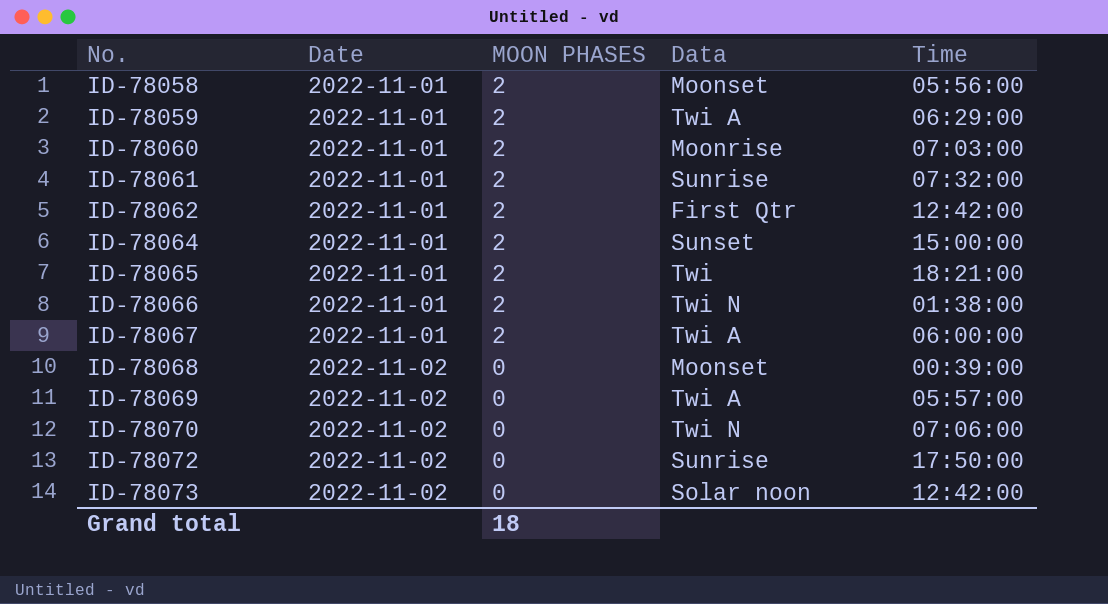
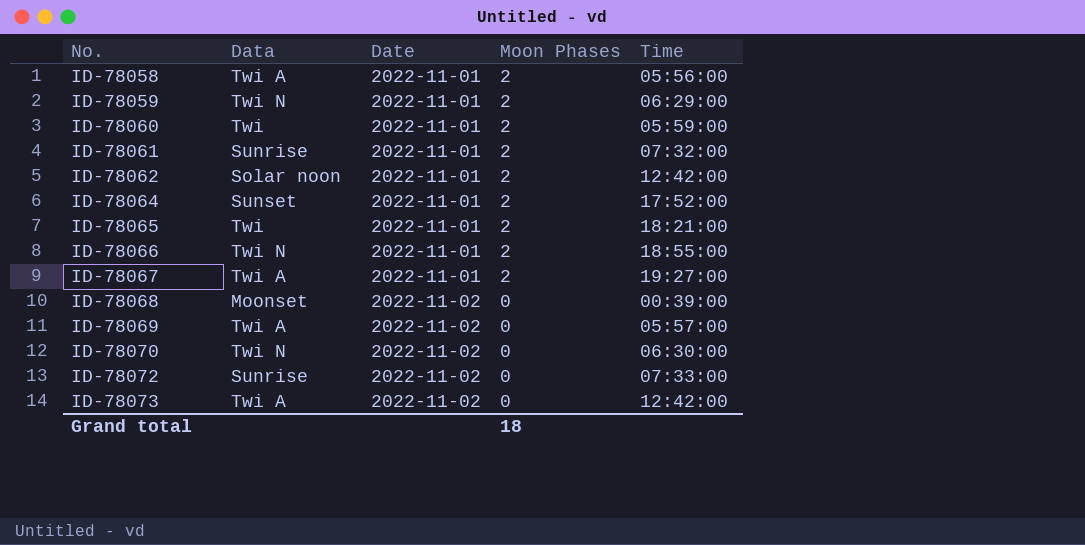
column Data | position: 4 -> 2
column name: MOON PHASES -> Moon Phases
ID-78058 | Data: Moonset -> Twi A
ID-78059 | Data: Twi A -> Twi N
ID-78060 | Data: Moonrise -> Twi
ID-78060 | Time: 07:03:00 -> 05:59:00
ID-78062 | Data: First Qtr -> Solar noon
ID-78064 | Time: 15:00:00 -> 17:52:00
ID-78066 | Time: 01:38:00 -> 18:55:00
ID-78067 | Time: 06:00:00 -> 19:27:00
ID-78070 | Time: 07:06:00 -> 06:30:00
ID-78072 | Time: 17:50:00 -> 07:33:00
ID-78073 | Data: Solar noon -> Twi A

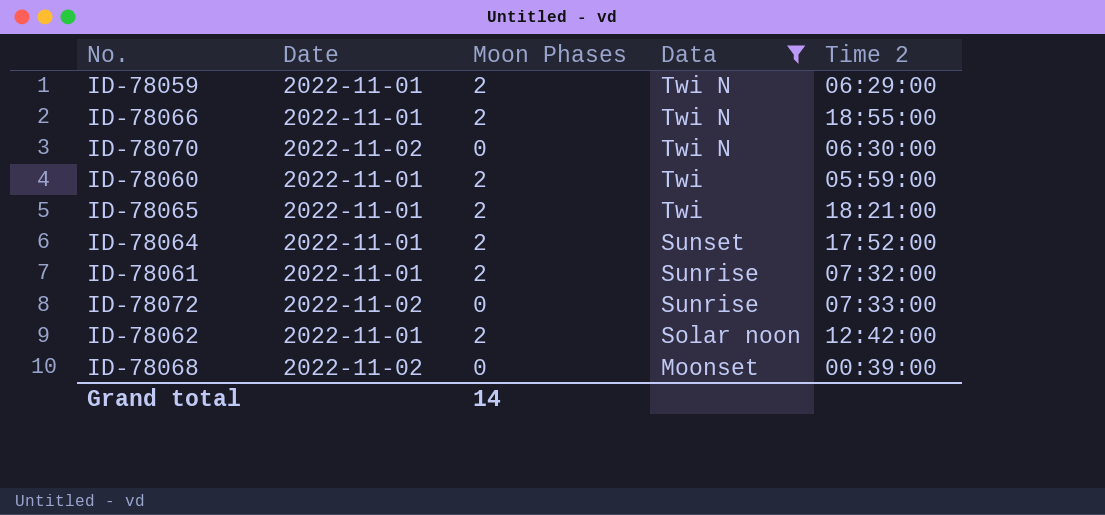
filter: none -> Data != Twi A
row order: No. ascending -> Data descending
column Data | position: 2 -> 4
column name: Time -> Time 2
Grand total | Moon Phases: 18 -> 14

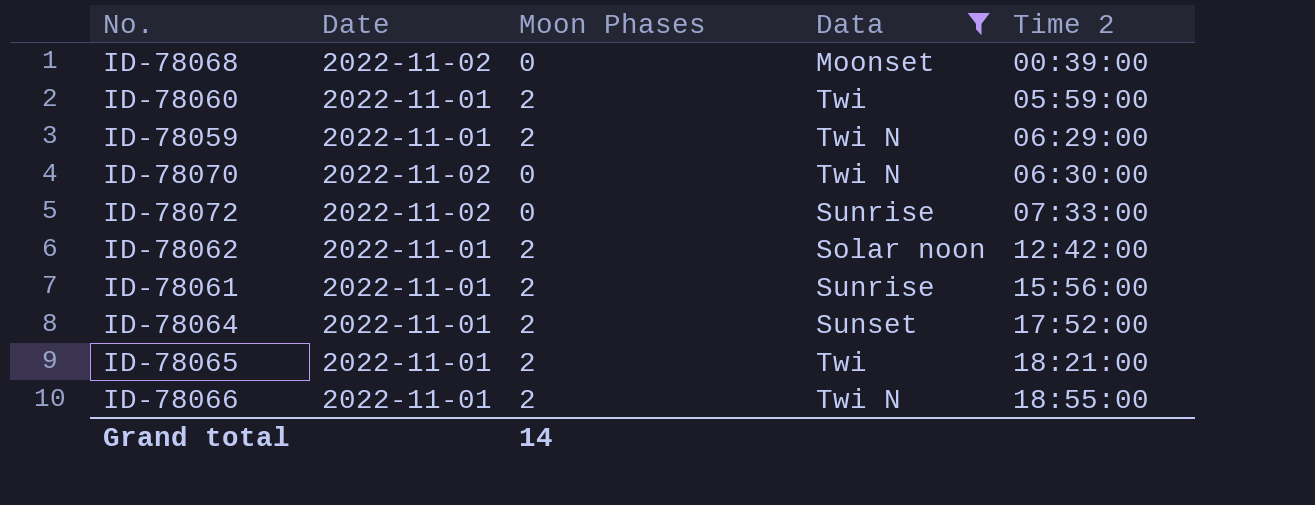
row order: Data descending -> Time 2 ascending
ID-78061 | Time 2: 07:32:00 -> 15:56:00

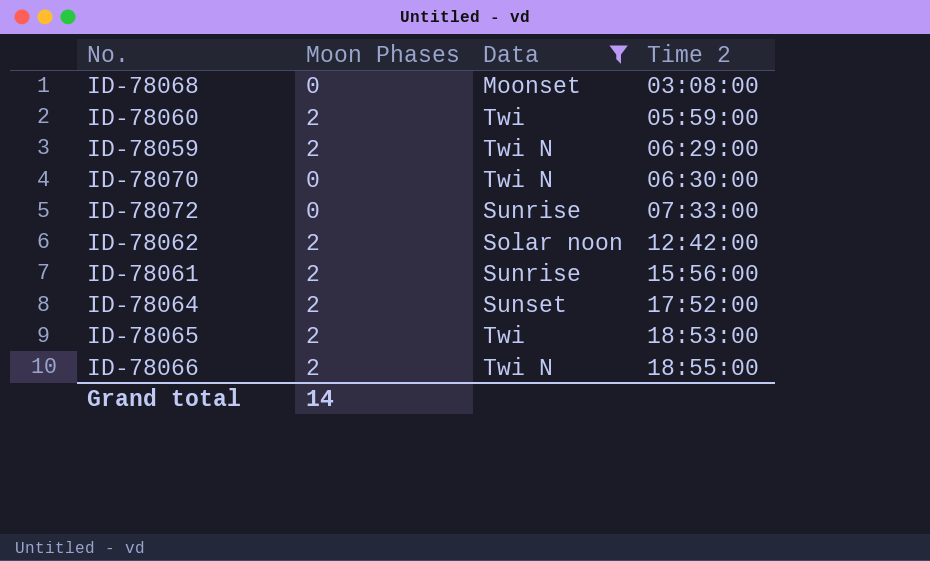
column Date | position: 2 -> none
ID-78068 | Time 2: 00:39:00 -> 03:08:00
ID-78065 | Time 2: 18:21:00 -> 18:53:00

